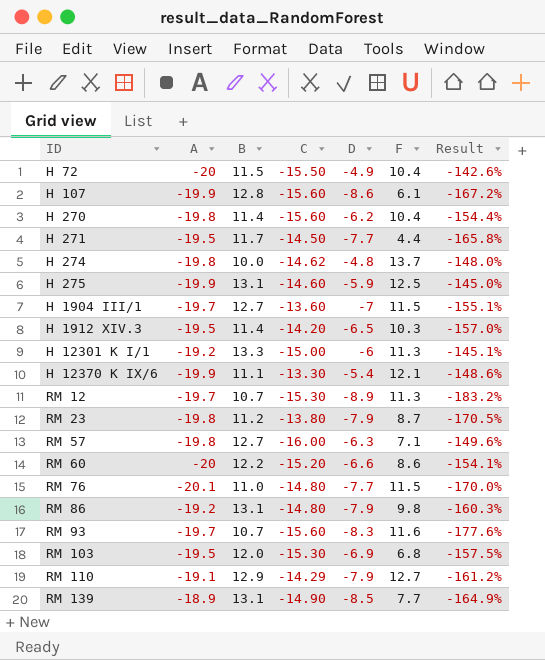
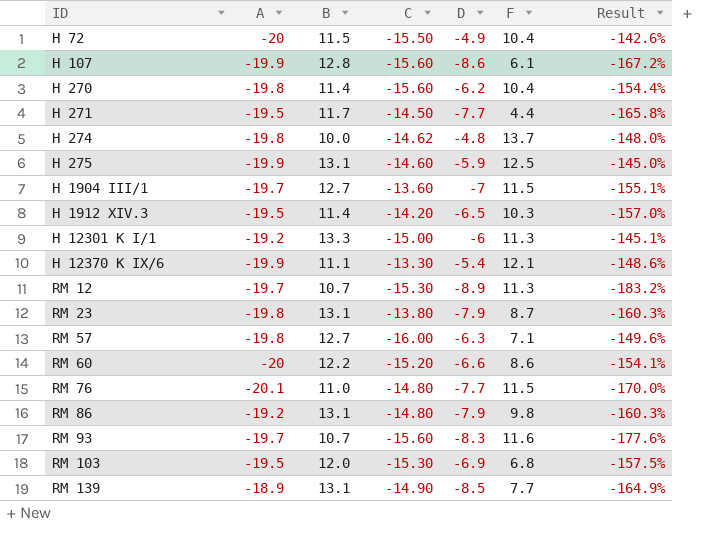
row RM 110: -19.1 | 12.9 | -14.29 | -7.9 | 12.7 | -161.2% -> none
RM 23 | B: 11.2 -> 13.1
RM 23 | Result: -170.5% -> -160.3%

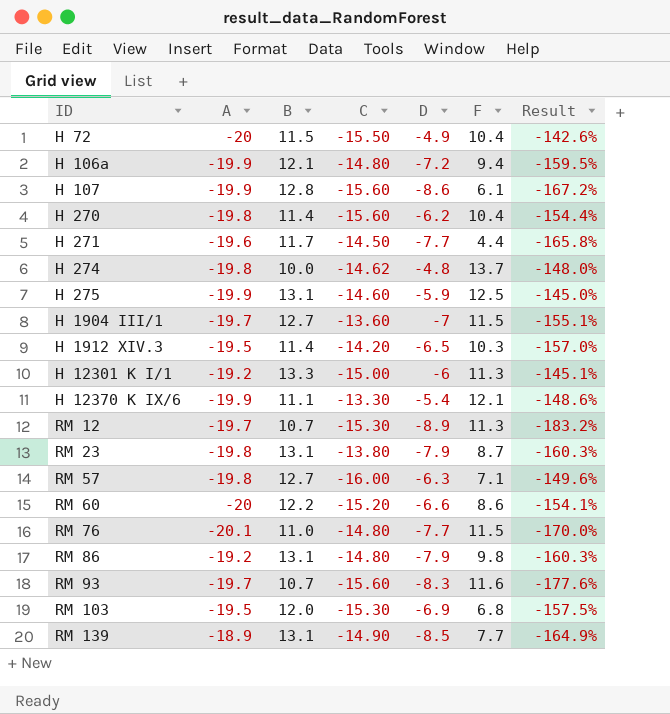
row H 106a: none -> -19.9 | 12.1 | -14.80 | -7.2 | 9.4 | -159.5%
H 271 | A: -19.5 -> -19.6

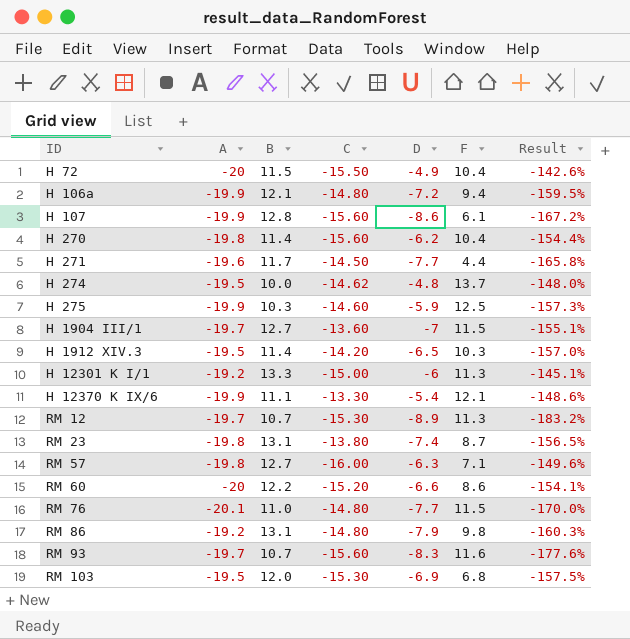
row RM 139: -18.9 | 13.1 | -14.90 | -8.5 | 7.7 | -164.9% -> none
H 274 | A: -19.8 -> -19.5
H 275 | B: 13.1 -> 10.3
H 275 | Result: -145.0% -> -157.3%
RM 23 | D: -7.9 -> -7.4
RM 23 | Result: -160.3% -> -156.5%

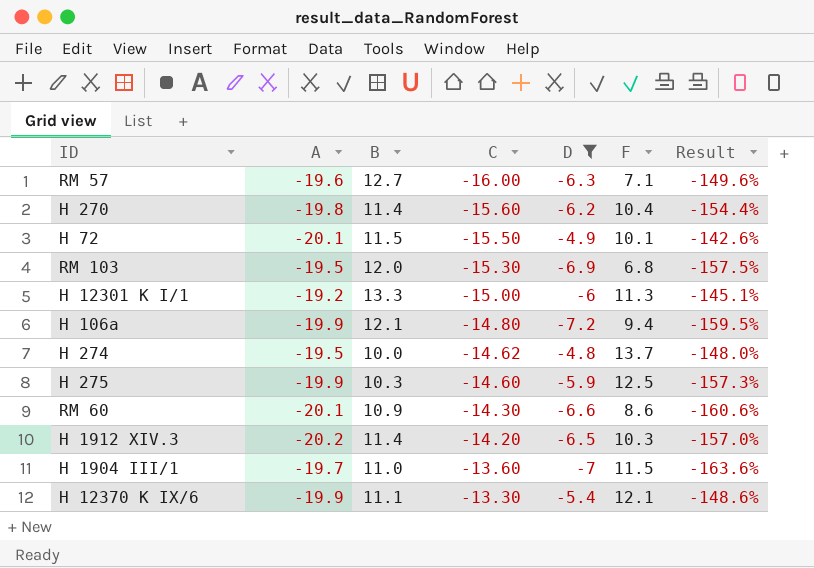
filter: none -> D >= -7.2
row order: ID ascending -> C ascending
RM 57 | A: -19.8 -> -19.6
H 72 | A: -20 -> -20.1
H 72 | F: 10.4 -> 10.1
RM 60 | A: -20 -> -20.1
RM 60 | B: 12.2 -> 10.9
RM 60 | C: -15.20 -> -14.30
RM 60 | Result: -154.1% -> -160.6%
H 1912 XIV.3 | A: -19.5 -> -20.2
H 1904 III/1 | B: 12.7 -> 11.0
H 1904 III/1 | Result: -155.1% -> -163.6%

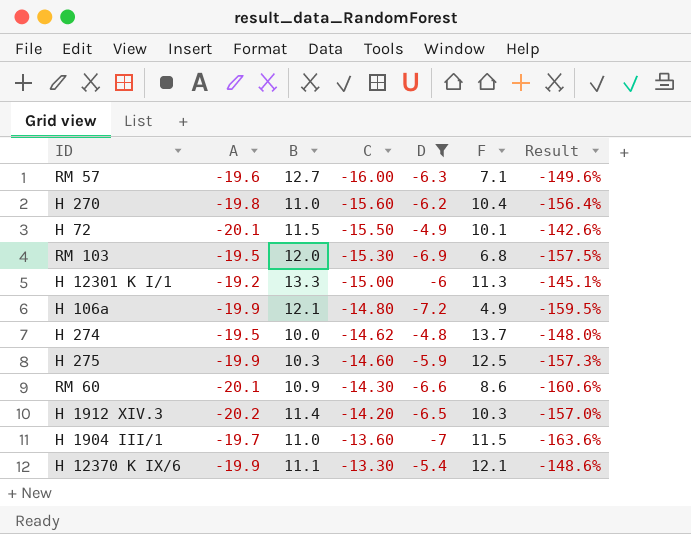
H 270 | B: 11.4 -> 11.0
H 270 | Result: -154.4% -> -156.4%
H 106a | F: 9.4 -> 4.9

